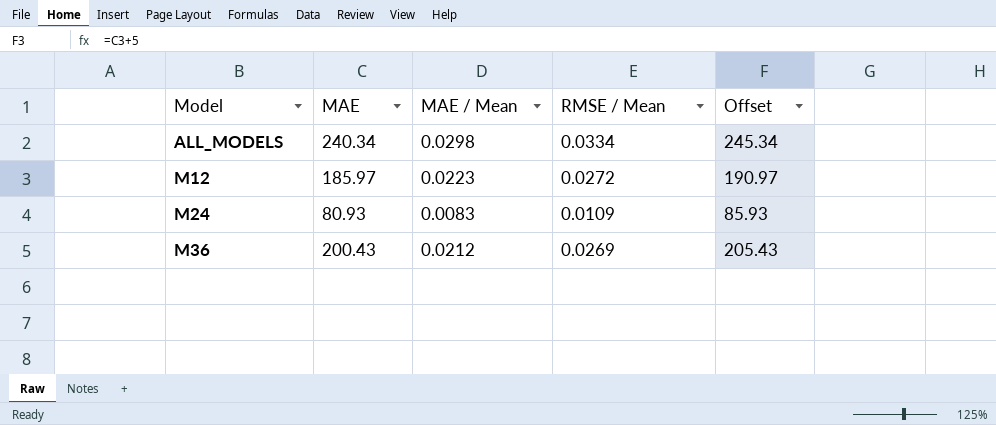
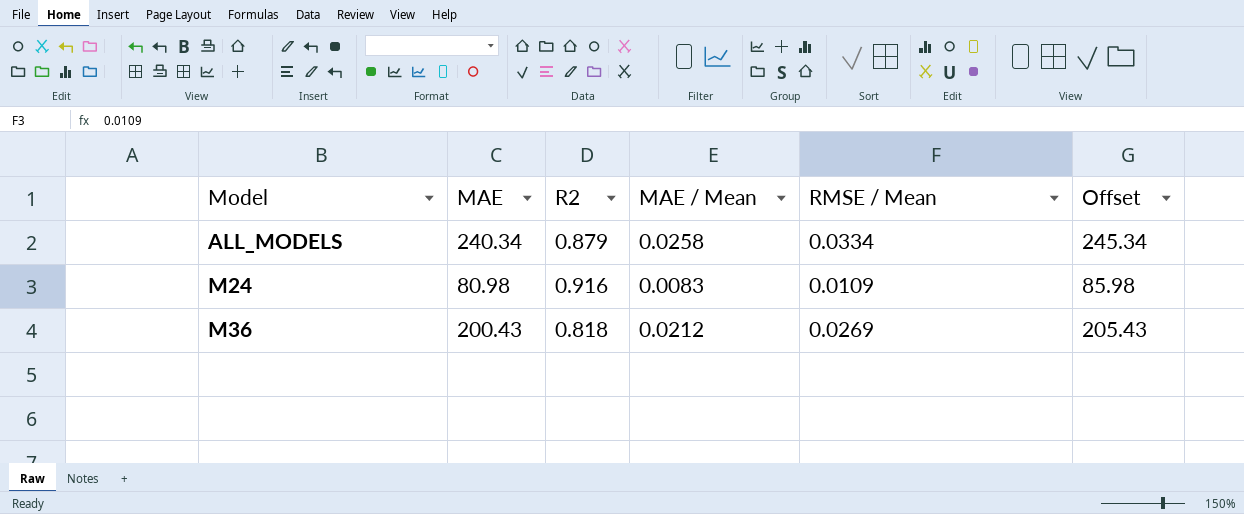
column R2 | position: none -> 3
row M12: 185.97 | 0.0223 | 0.0272 | 190.97 -> none
ALL_MODELS | MAE / Mean: 0.0298 -> 0.0258
M24 | MAE: 80.93 -> 80.98
M24 | Offset: 85.93 -> 85.98

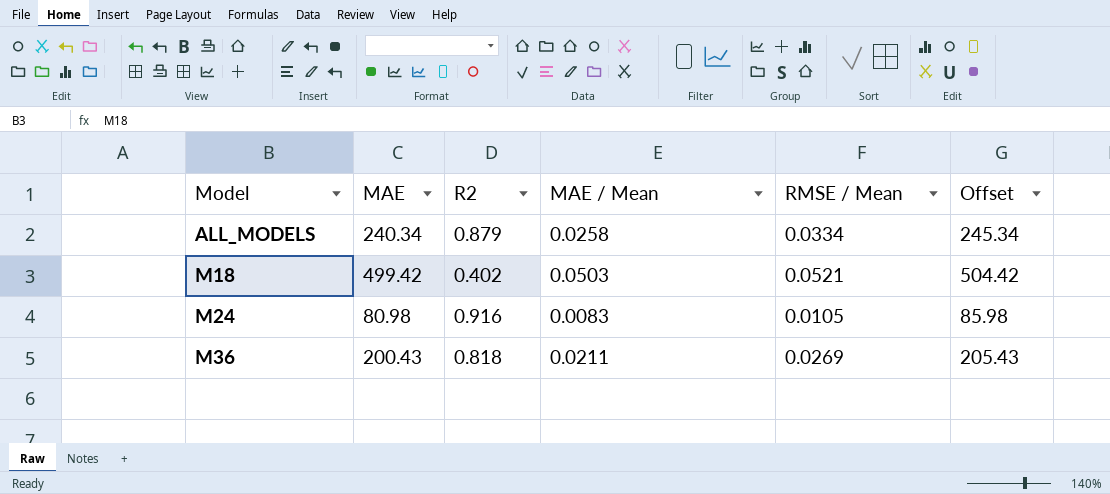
row M18: none -> 499.42 | 0.402 | 0.0503 | 0.0521 | 504.42
M24 | RMSE / Mean: 0.0109 -> 0.0105
M36 | MAE / Mean: 0.0212 -> 0.0211

